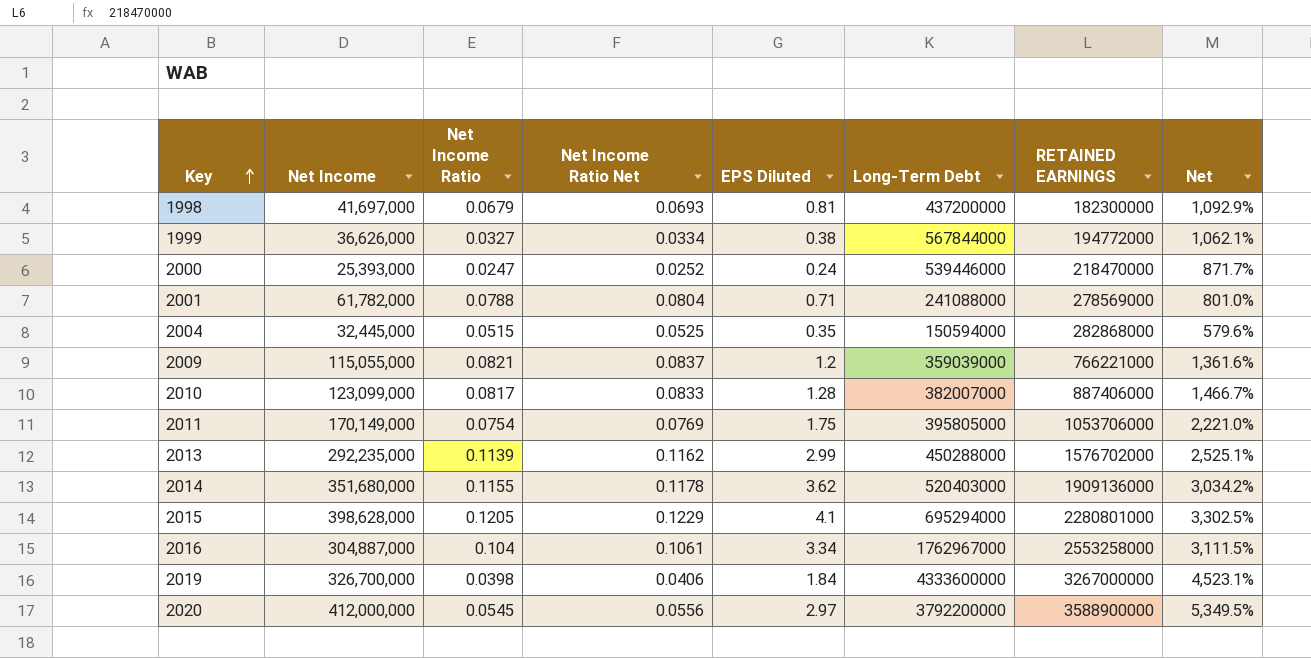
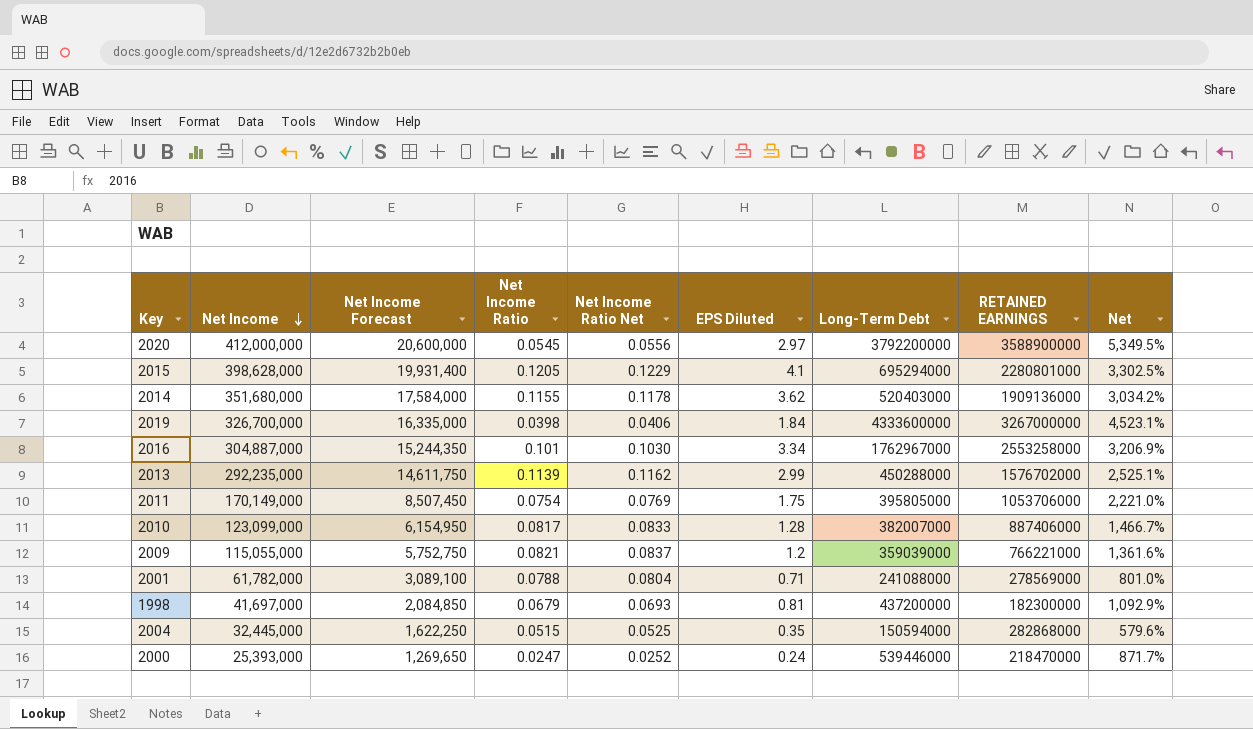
row order: Key ascending -> Net Income descending
column Net Income Forecast | formula: none -> [Net Income] * 0.05
row 1999: 36,626,000 | 0.0327 | 0.0334 | 0.38 | 567844000 | 194772000 | 1,062.1% -> none
2016 | Net Income Ratio: 0.104 -> 0.101
2016 | Net Income Ratio Net: 0.1061 -> 0.1030
2016 | Net: 3,111.5% -> 3,206.9%

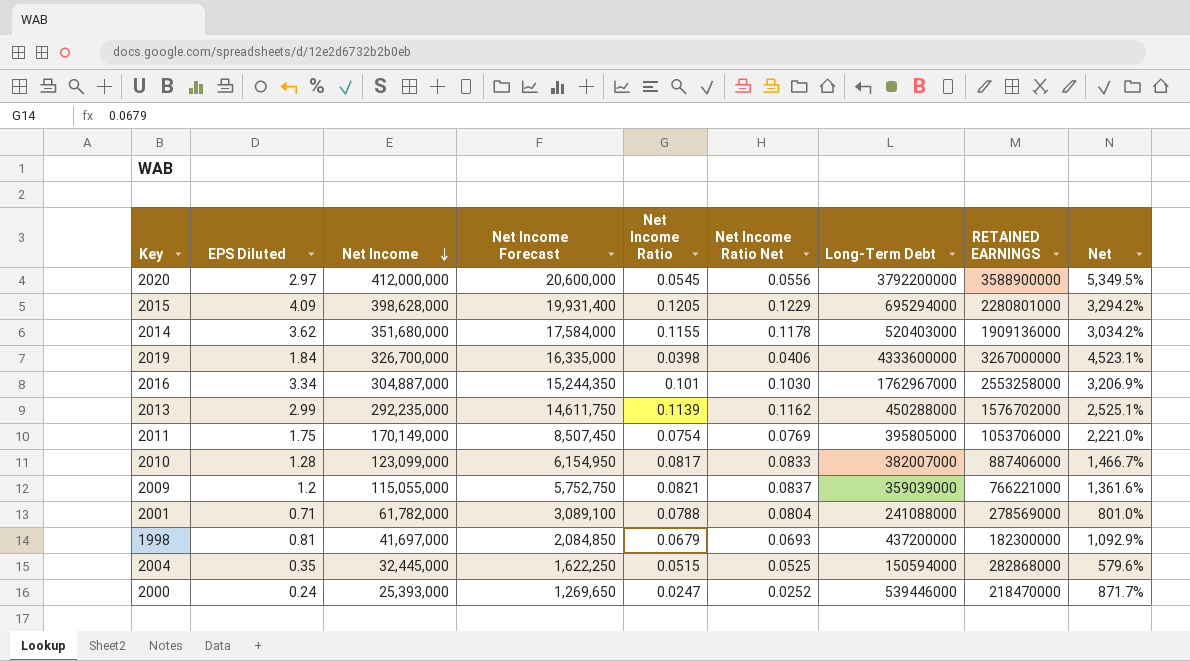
column EPS Diluted | position: 6 -> 2
2015 | EPS Diluted: 4.1 -> 4.09
2015 | Net: 3,302.5% -> 3,294.2%

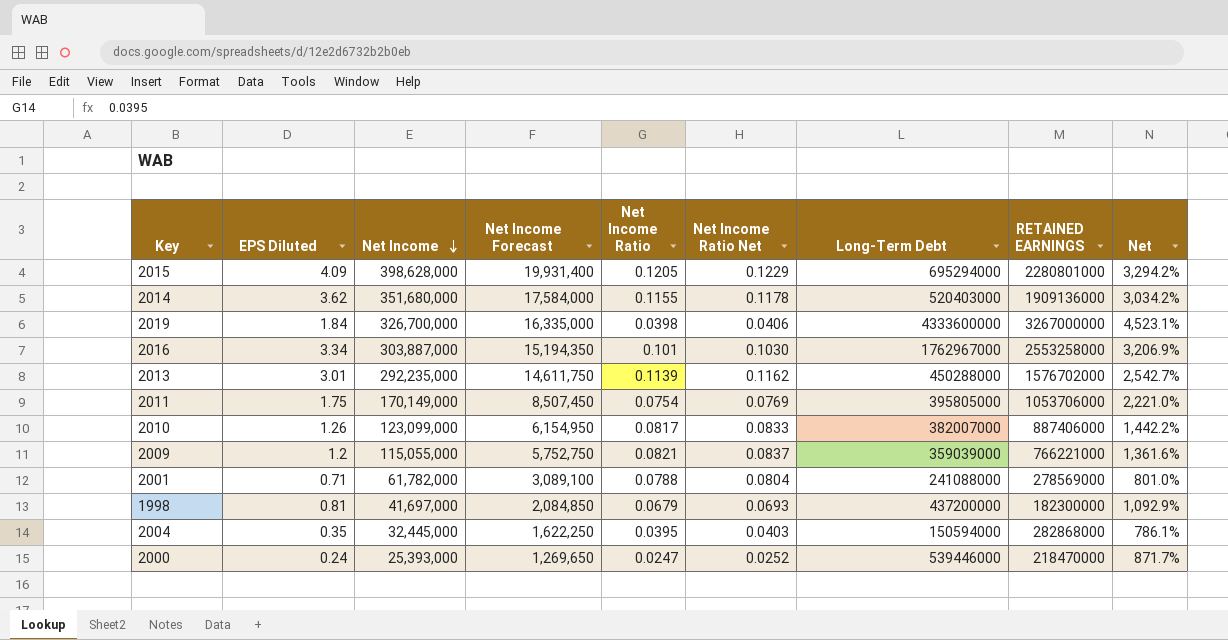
row 2020: 2.97 | 412,000,000 | 20,600,000 | 0.0545 | 0.0556 | 3792200000 | 3588900000 | 5,349.5% -> none
2016 | Net Income: 304,887,000 -> 303,887,000
2016 | Net Income Forecast: 15,244,350 -> 15,194,350
2013 | EPS Diluted: 2.99 -> 3.01
2013 | Net: 2,525.1% -> 2,542.7%
2010 | EPS Diluted: 1.28 -> 1.26
2010 | Net: 1,466.7% -> 1,442.2%
2004 | Net Income Ratio: 0.0515 -> 0.0395
2004 | Net Income Ratio Net: 0.0525 -> 0.0403
2004 | Net: 579.6% -> 786.1%

